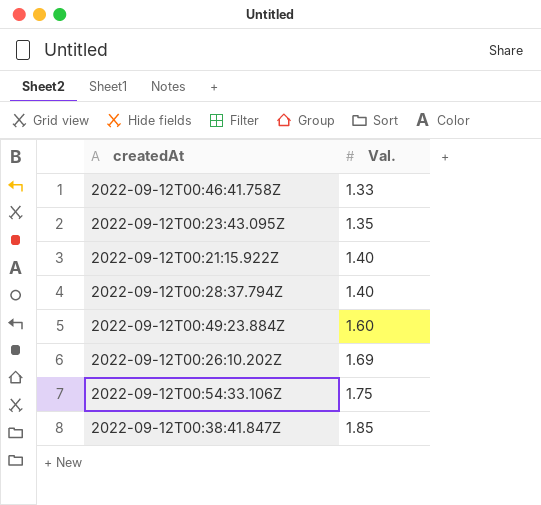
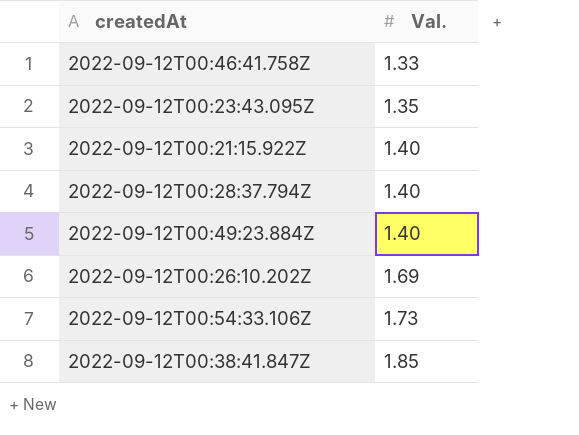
2022-09-12T00:49:23.884Z | Val.: 1.60 -> 1.40
2022-09-12T00:54:33.106Z | Val.: 1.75 -> 1.73

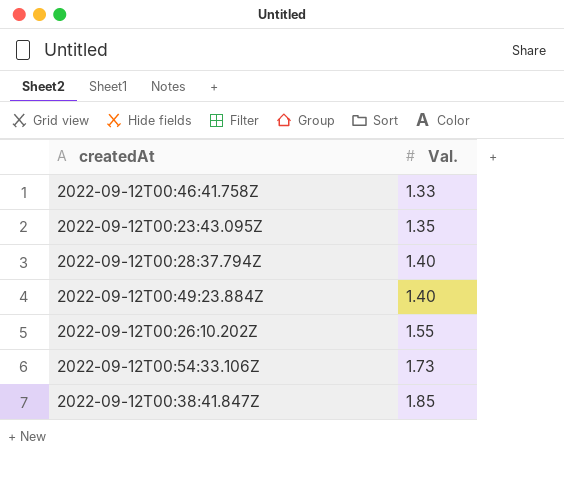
row 2022-09-12T00:21:15.922Z: 1.40 -> none
2022-09-12T00:26:10.202Z | Val.: 1.69 -> 1.55

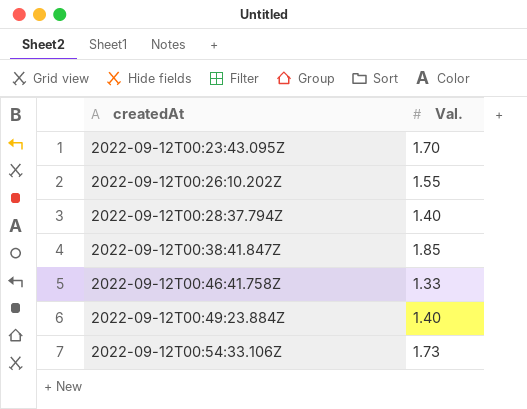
row order: Val. ascending -> createdAt ascending
2022-09-12T00:23:43.095Z | Val.: 1.35 -> 1.70

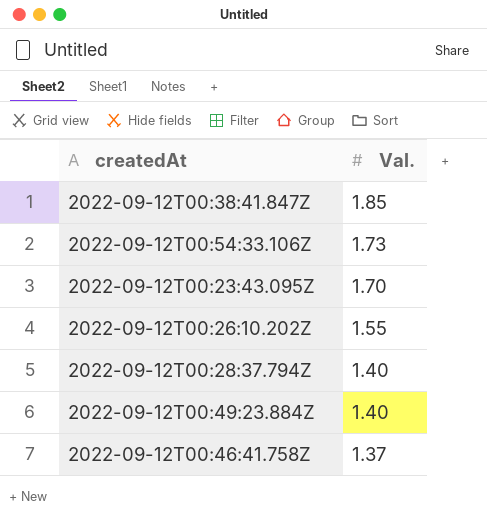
row order: createdAt ascending -> Val. descending
2022-09-12T00:46:41.758Z | Val.: 1.33 -> 1.37

